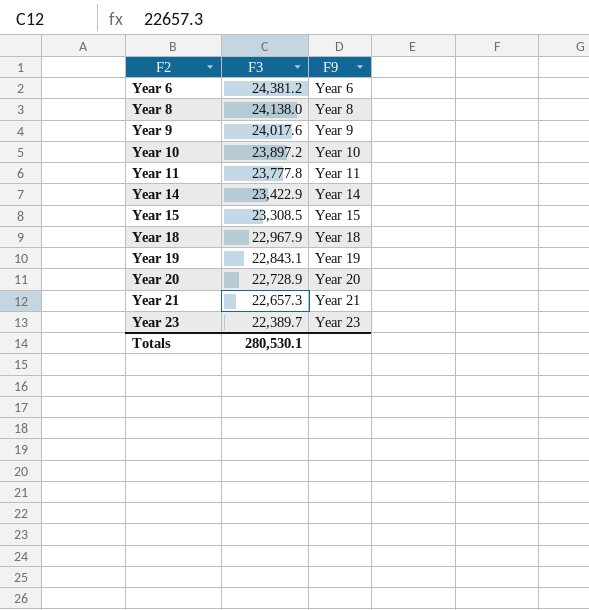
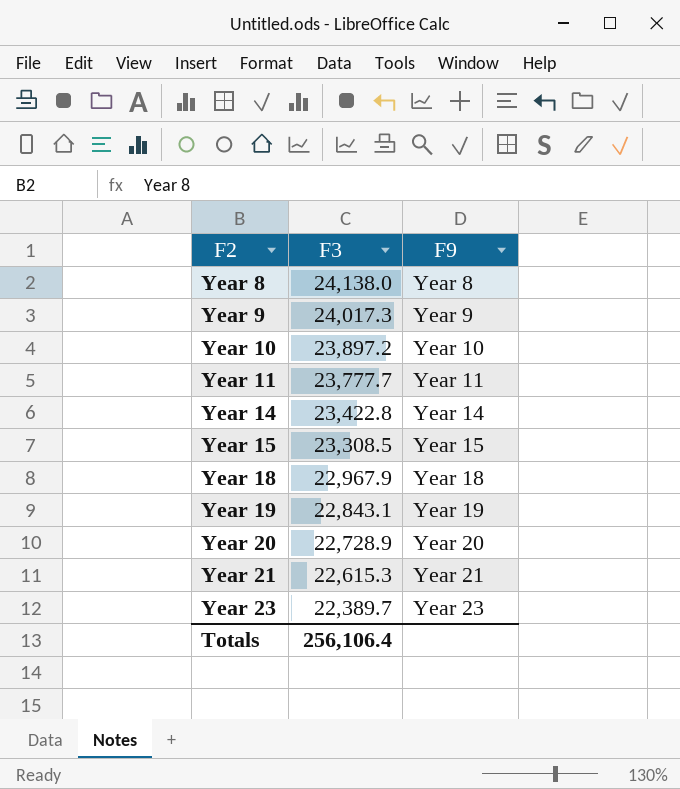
row Year 6: 24,381.2 | Year 6 -> none
Year 9 | F3: 24,017.6 -> 24,017.3
Year 11 | F3: 23,777.8 -> 23,777.7
Year 14 | F3: 23,422.9 -> 23,422.8
Year 21 | F3: 22,657.3 -> 22,615.3
Totals | F3: 280,530.1 -> 256,106.4

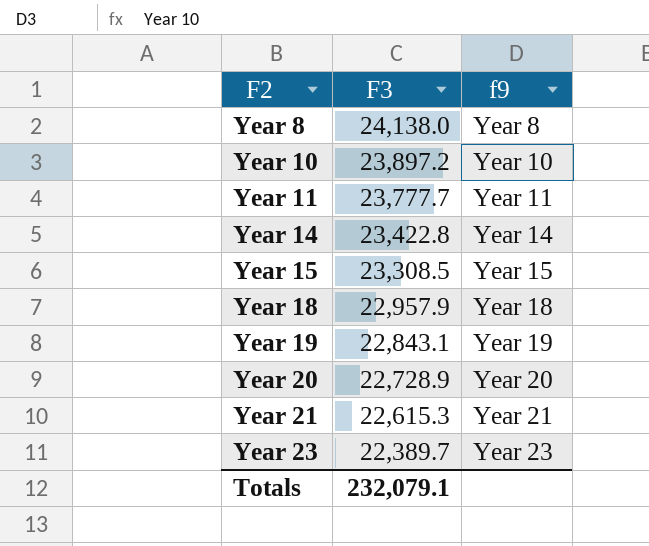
column name: F9 -> f9
row Year 9: 24,017.3 | Year 9 -> none
Year 18 | F3: 22,967.9 -> 22,957.9
Totals | F3: 256,106.4 -> 232,079.1

